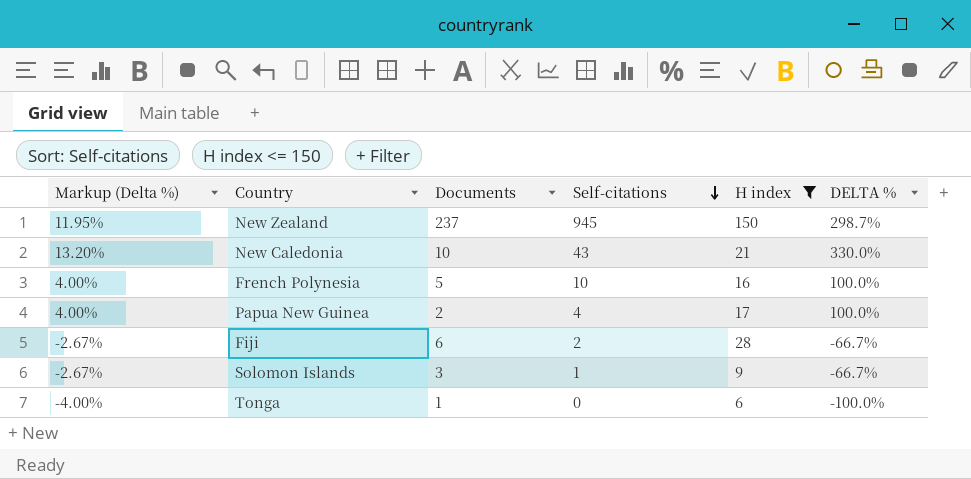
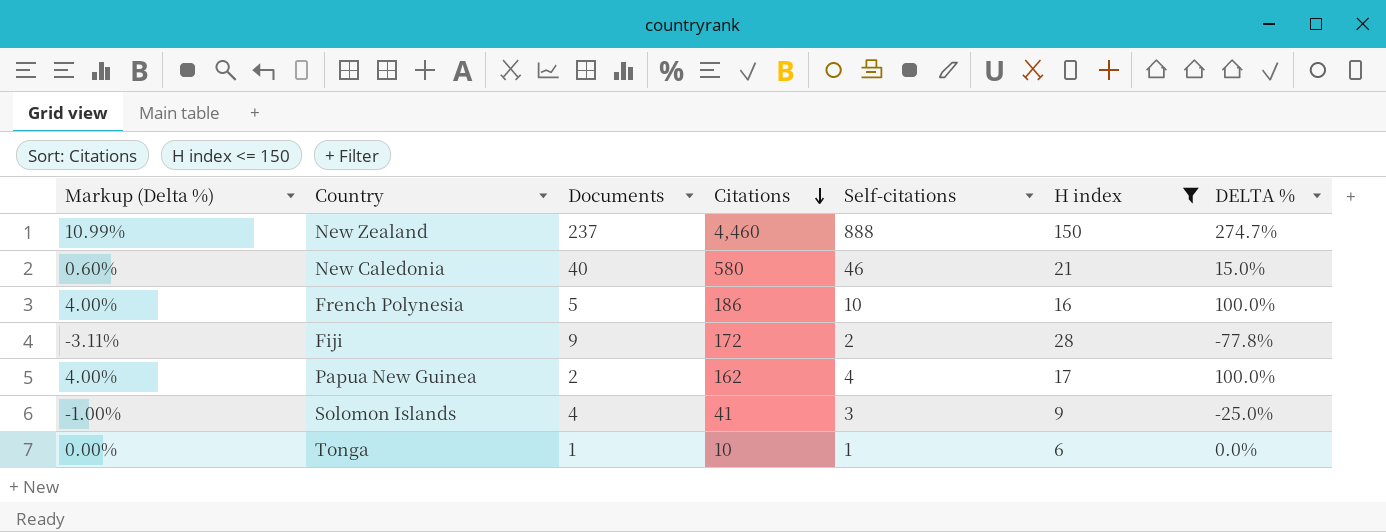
row order: Self-citations descending -> Citations descending
column Citations | position: none -> 4
New Zealand | Markup (Delta %): 11.95% -> 10.99%
New Zealand | Self-citations: 945 -> 888
New Zealand | DELTA %: 298.7% -> 274.7%
New Caledonia | Markup (Delta %): 13.20% -> 0.60%
New Caledonia | Documents: 10 -> 40
New Caledonia | Self-citations: 43 -> 46
New Caledonia | DELTA %: 330.0% -> 15.0%
Fiji | Markup (Delta %): -2.67% -> -3.11%
Fiji | Documents: 6 -> 9
Fiji | DELTA %: -66.7% -> -77.8%
Solomon Islands | Markup (Delta %): -2.67% -> -1.00%
Solomon Islands | Documents: 3 -> 4
Solomon Islands | Self-citations: 1 -> 3
Solomon Islands | DELTA %: -66.7% -> -25.0%
Tonga | Markup (Delta %): -4.00% -> 0.00%
Tonga | Self-citations: 0 -> 1
Tonga | DELTA %: -100.0% -> 0.0%

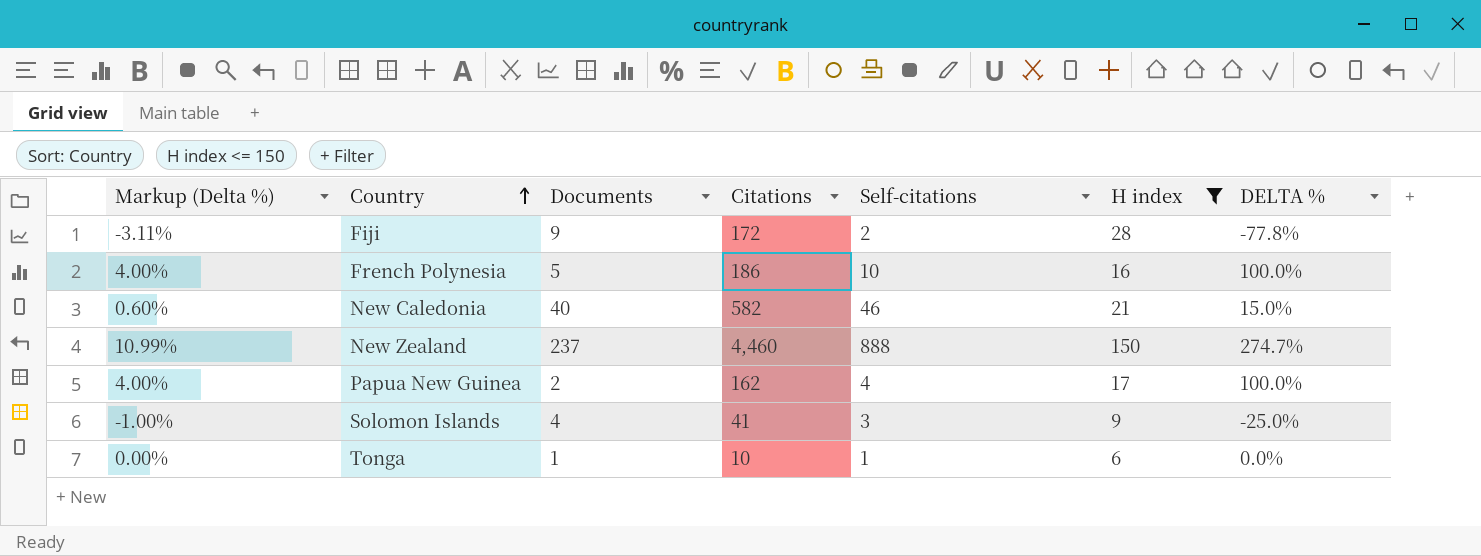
row order: Citations descending -> Country ascending
New Caledonia | Citations: 580 -> 582

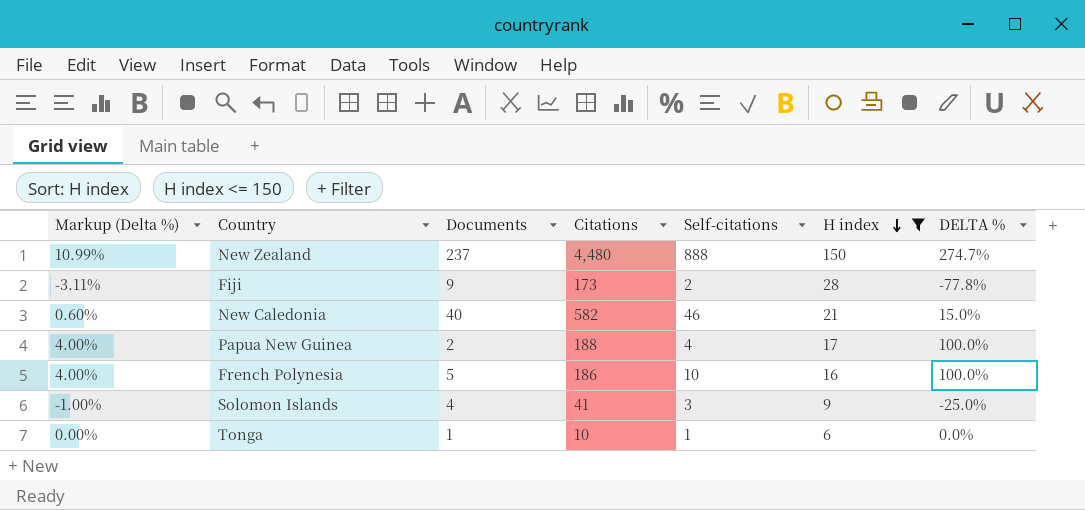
row order: Country ascending -> H index descending
New Zealand | Citations: 4,460 -> 4,480
Fiji | Citations: 172 -> 173
Papua New Guinea | Citations: 162 -> 188

